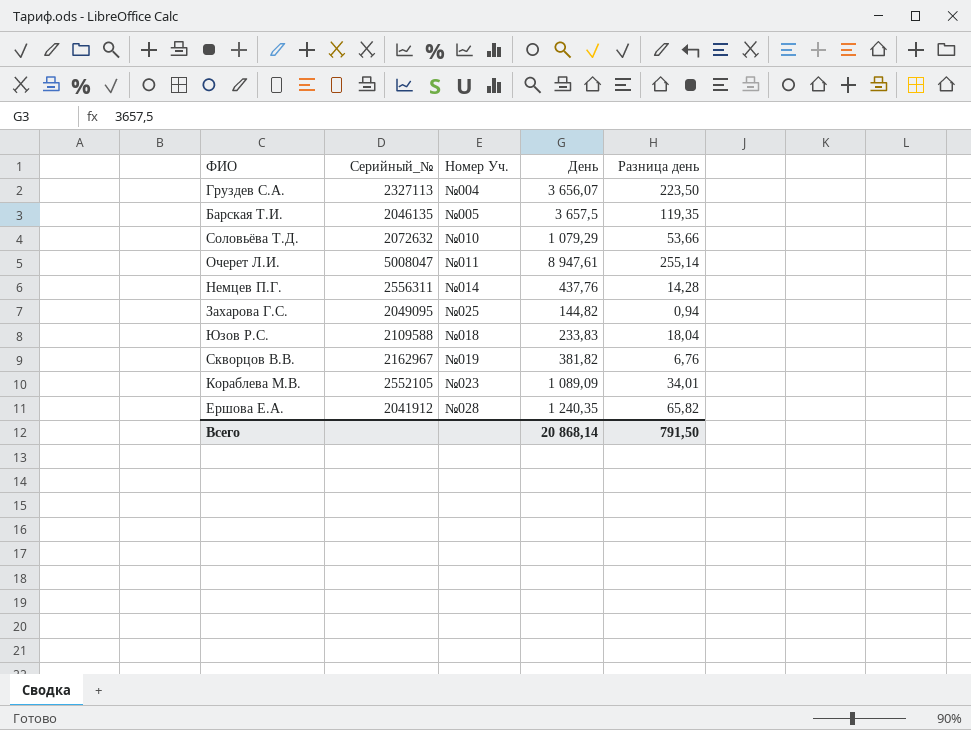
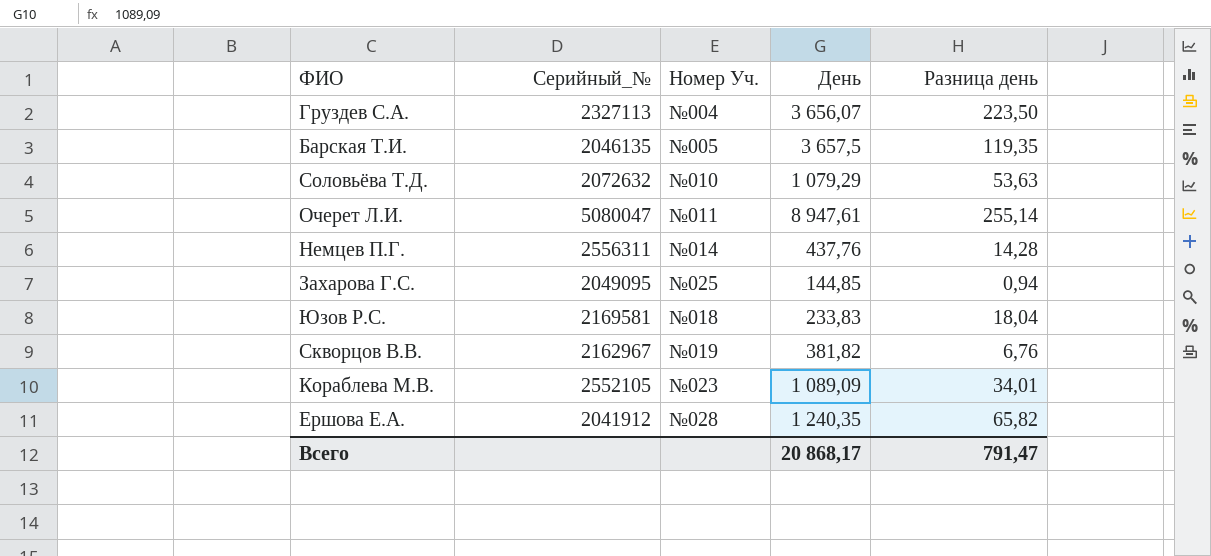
Соловьёва Т.Д. | Разница день: 53,66 -> 53,63
Очерет Л.И. | Серийный_№: 5008047 -> 5080047
Захарова Г.С. | День: 144,82 -> 144,85
Юзов Р.С. | Серийный_№: 2109588 -> 2169581
Всего | День: 20 868,14 -> 20 868,17
Всего | Разница день: 791,50 -> 791,47

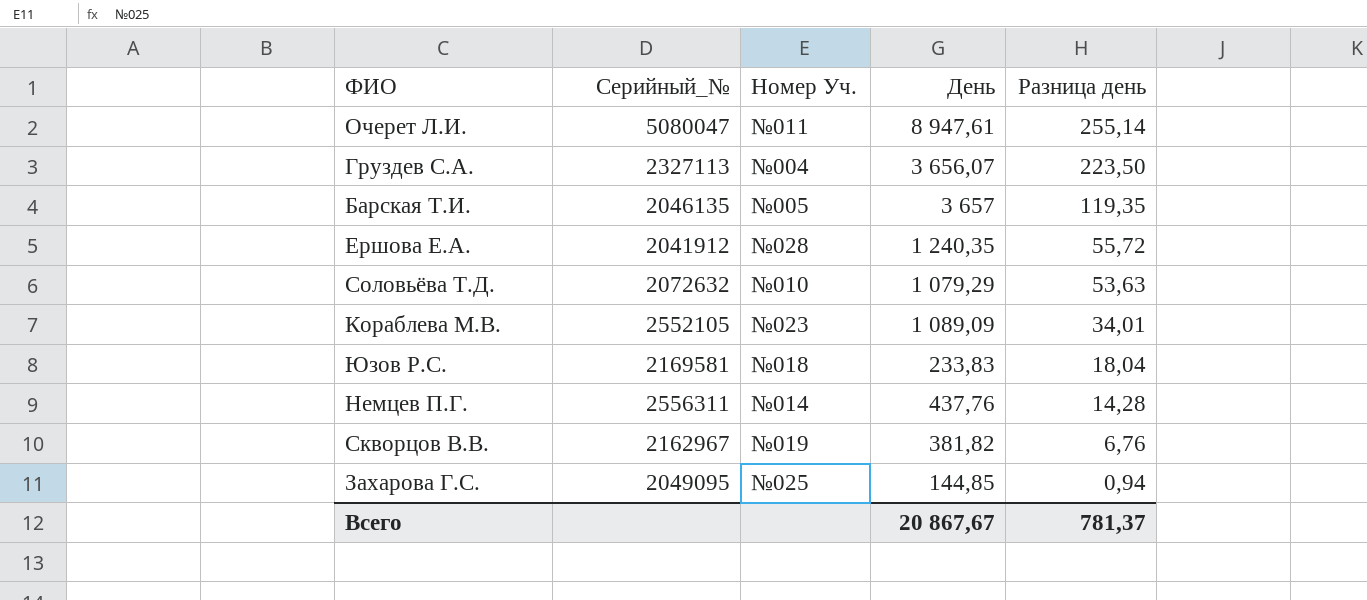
row order: none -> Разница день descending
Барская Т.И. | День: 3 657,5 -> 3 657
Ершова Е.А. | Разница день: 65,82 -> 55,72
Всего | День: 20 868,17 -> 20 867,67
Всего | Разница день: 791,47 -> 781,37

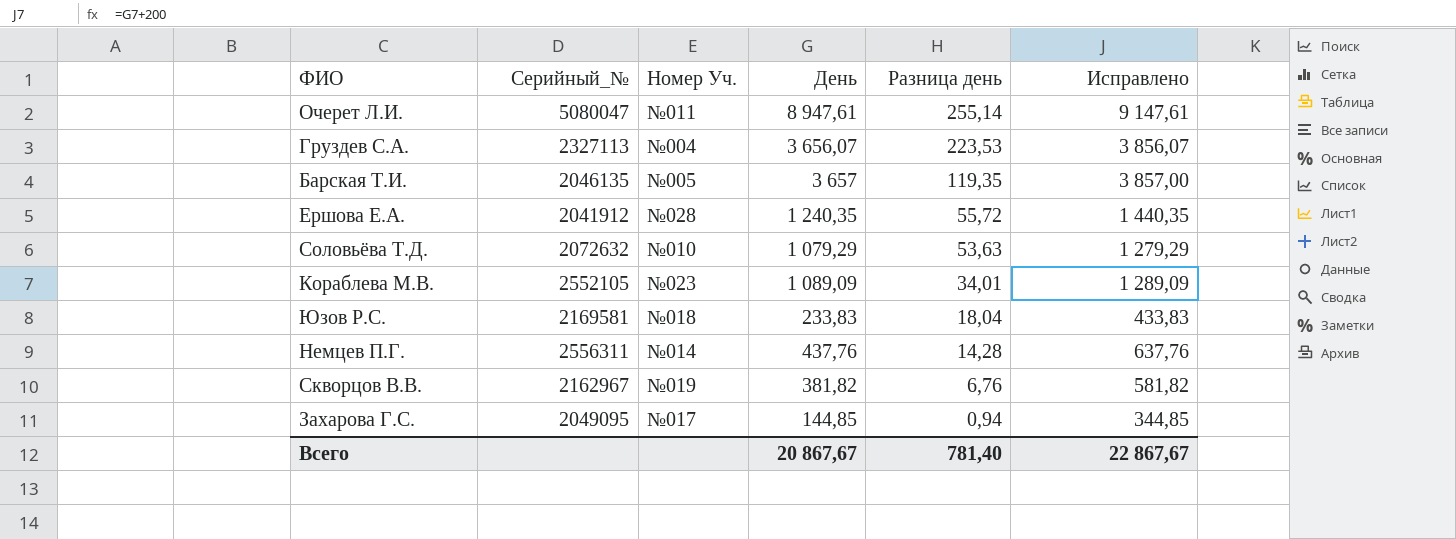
column Исправлено | formula: none -> [День] + 200
Груздев С.А. | Разница день: 223,50 -> 223,53
Захарова Г.С. | Номер Уч.: №025 -> №017
Всего | Разница день: 781,37 -> 781,40

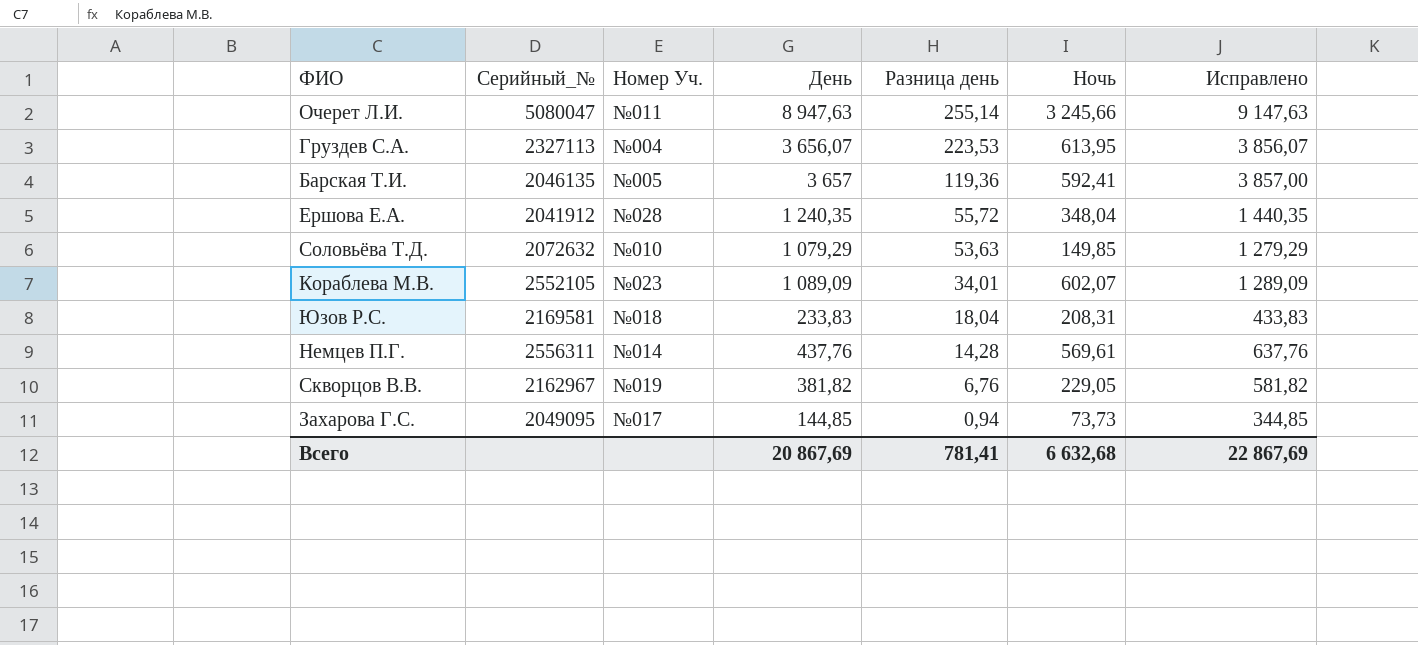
column Ночь | position: none -> 6
Очерет Л.И. | День: 8 947,61 -> 8 947,63
Очерет Л.И. | Исправлено: 9 147,61 -> 9 147,63
Барская Т.И. | Разница день: 119,35 -> 119,36
Всего | День: 20 867,67 -> 20 867,69
Всего | Разница день: 781,40 -> 781,41
Всего | Исправлено: 22 867,67 -> 22 867,69

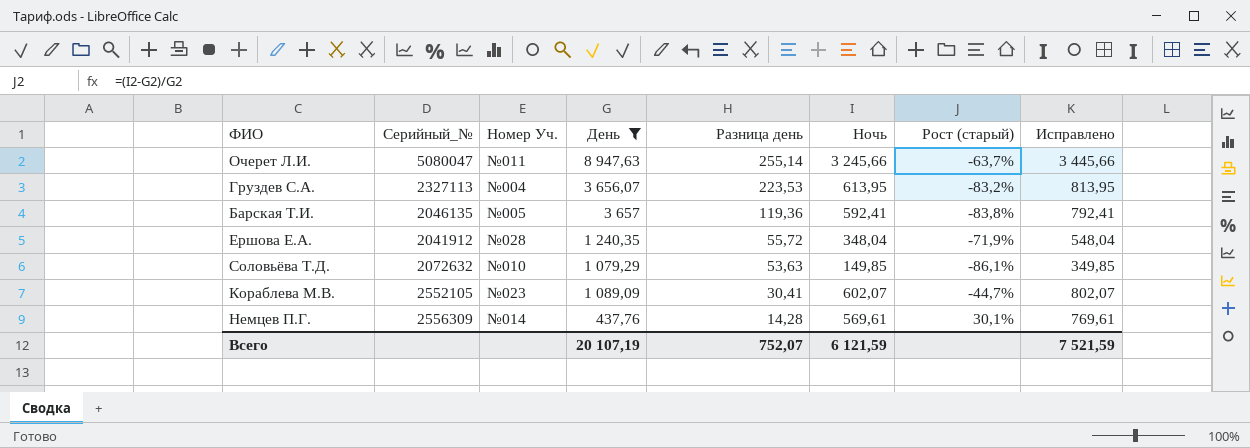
filter: none -> День >= 437,76
column Рост (старый) | formula: none -> ([Ночь] - [День]) / [День]
column Исправлено | formula: [День] + 200 -> [Ночь] + 200
Кораблева М.В. | Разница день: 34,01 -> 30,41
Немцев П.Г. | Серийный_№: 2556311 -> 2556309
Всего | День: 20 867,69 -> 20 107,19
Всего | Разница день: 781,41 -> 752,07
Всего | Ночь: 6 632,68 -> 6 121,59
Всего | Исправлено: 22 867,69 -> 7 521,59

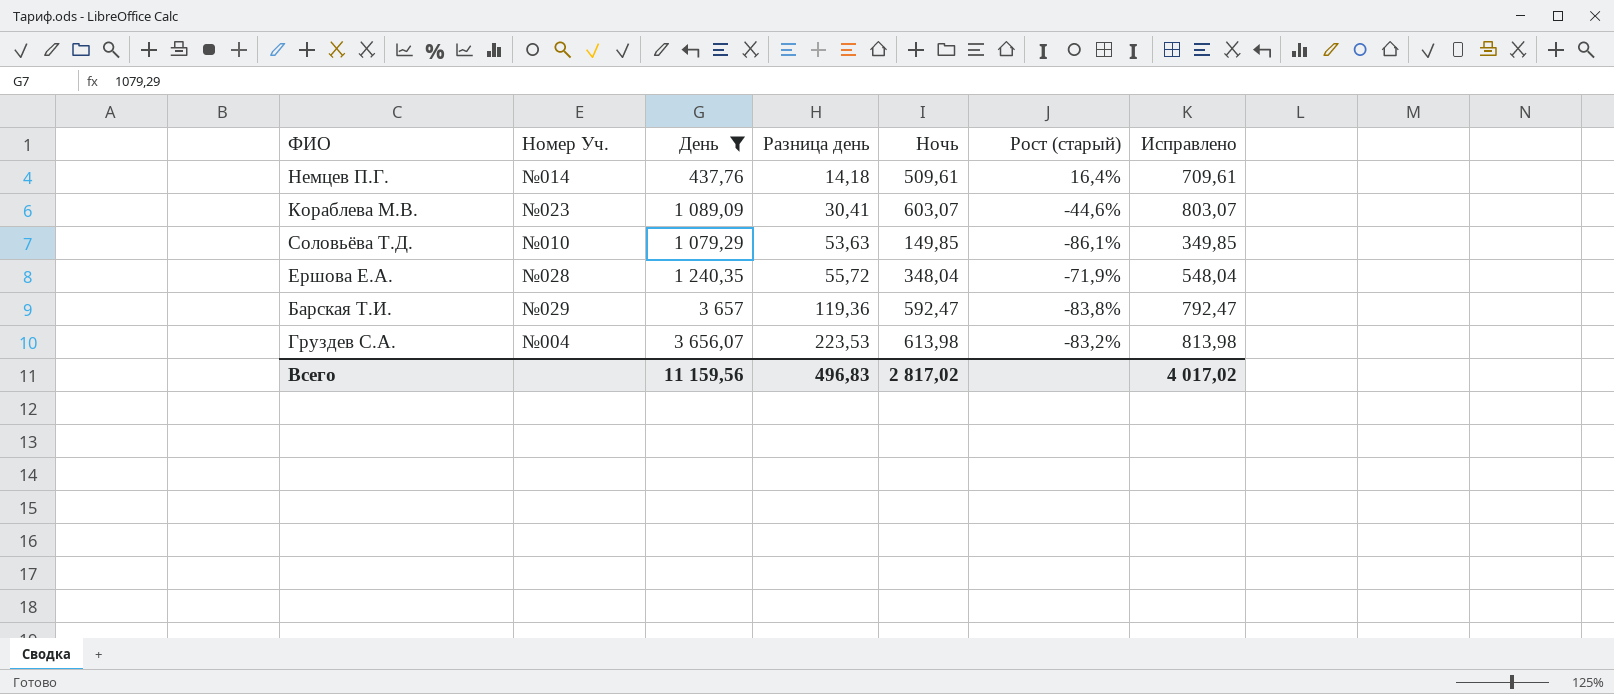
row order: Разница день descending -> Разница день ascending
column Серийный_№ | position: 2 -> none
row Очерет Л.И.: 5080047 | №011 | 8 947,63 | 255,14 | 3 245,66 | -63,7% | 3 445,66 -> none
Немцев П.Г. | Разница день: 14,28 -> 14,18
Немцев П.Г. | Ночь: 569,61 -> 509,61
Немцев П.Г. | Рост (старый): 30,1% -> 16,4%
Немцев П.Г. | Исправлено: 769,61 -> 709,61
Кораблева М.В. | Ночь: 602,07 -> 603,07
Кораблева М.В. | Рост (старый): -44,7% -> -44,6%
Кораблева М.В. | Исправлено: 802,07 -> 803,07
Барская Т.И. | Номер Уч.: №005 -> №029
Барская Т.И. | Ночь: 592,41 -> 592,47
Барская Т.И. | Исправлено: 792,41 -> 792,47
Груздев С.А. | Ночь: 613,95 -> 613,98
Груздев С.А. | Исправлено: 813,95 -> 813,98
Всего | День: 20 107,19 -> 11 159,56
Всего | Разница день: 752,07 -> 496,83
Всего | Ночь: 6 121,59 -> 2 817,02
Всего | Исправлено: 7 521,59 -> 4 017,02

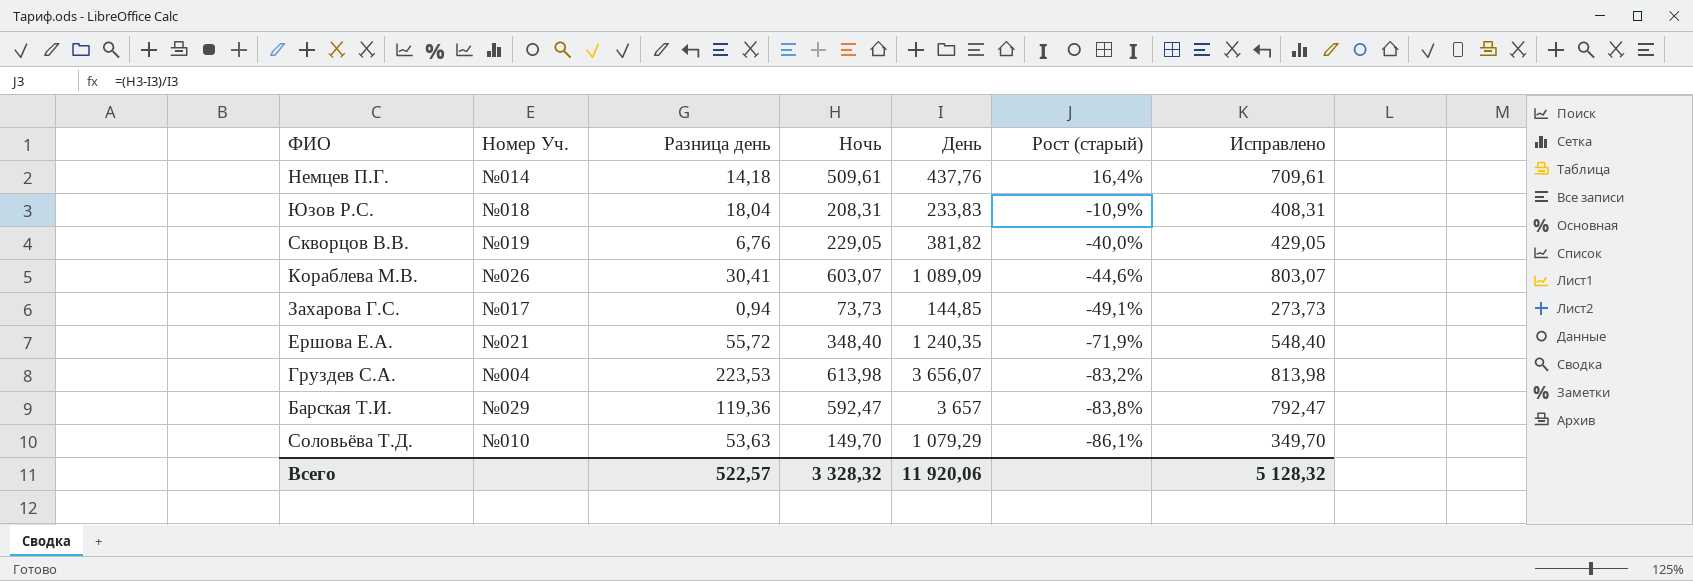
filter: День >= 437,76 -> none
row order: Разница день ascending -> Рост (старый) descending
column День | position: 3 -> 5
Кораблева М.В. | Номер Уч.: №023 -> №026
Ершова Е.А. | Номер Уч.: №028 -> №021
Ершова Е.А. | Ночь: 348,04 -> 348,40
Ершова Е.А. | Исправлено: 548,04 -> 548,40
Соловьёва Т.Д. | Ночь: 149,85 -> 149,70
Соловьёва Т.Д. | Исправлено: 349,85 -> 349,70
Всего | Разница день: 496,83 -> 522,57
Всего | Ночь: 2 817,02 -> 3 328,32
Всего | День: 11 159,56 -> 11 920,06
Всего | Исправлено: 4 017,02 -> 5 128,32

